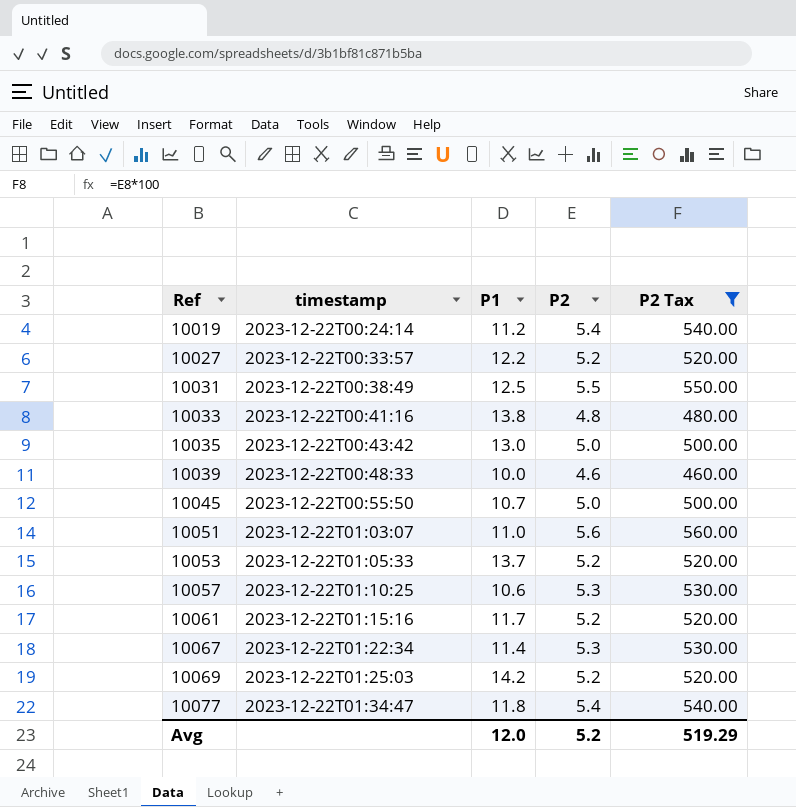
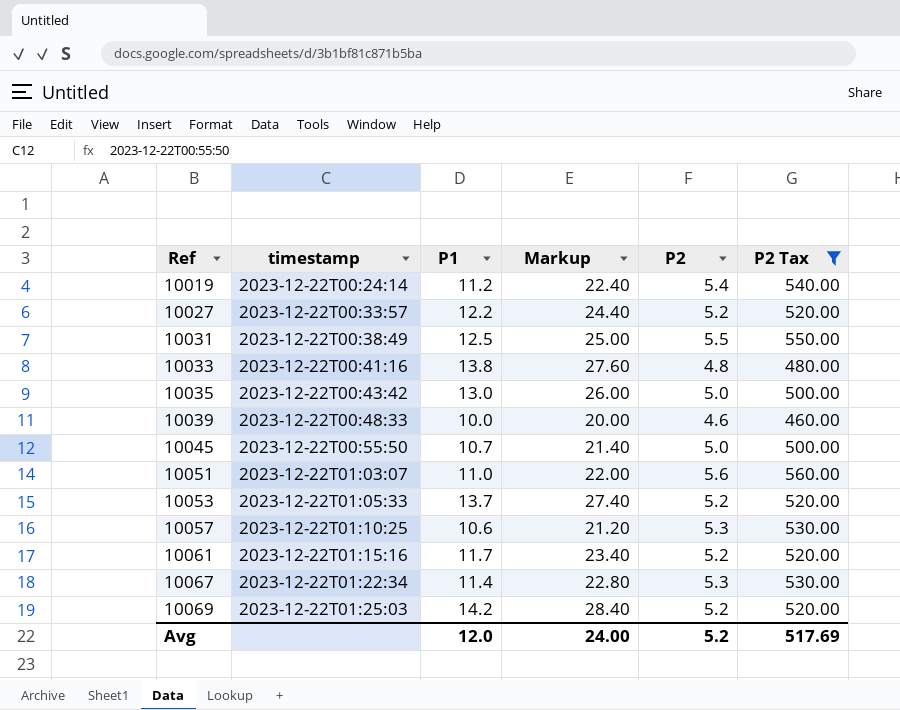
column Markup | formula: none -> [P1] * 2
row 10077: 2023-12-22T01:34:47 | 11.8 | 5.4 | 540.00 -> none
Avg | P2 Tax: 519.29 -> 517.69

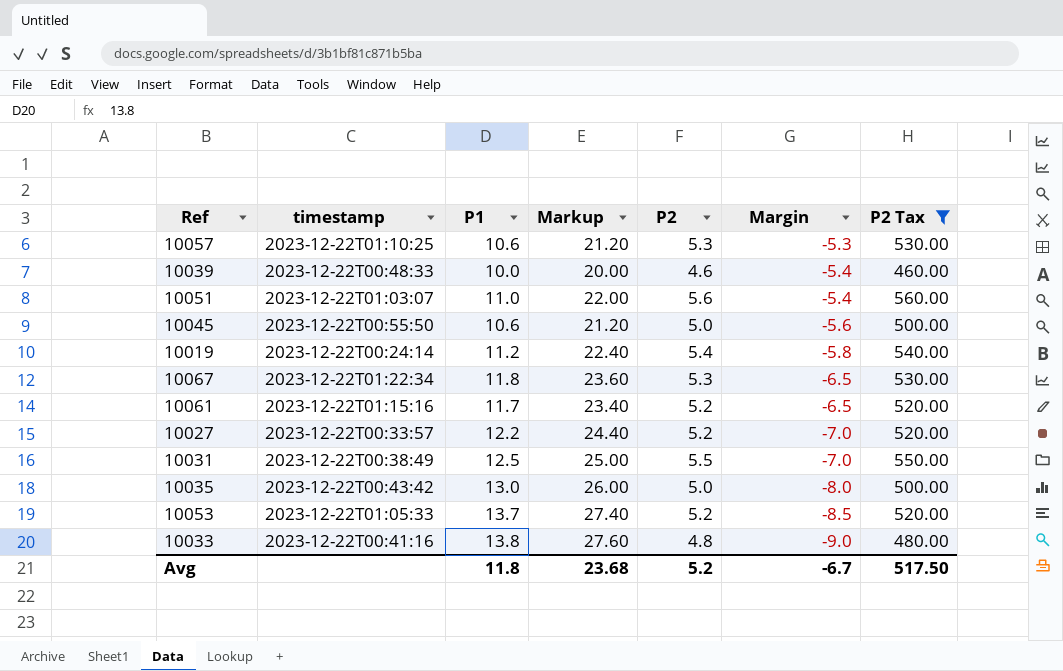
row order: Ref ascending -> Margin descending
column Margin | formula: none -> [P2] - [P1]
row 10069: 2023-12-22T01:25:03 | 14.2 | 28.40 | 5.2 | 520.00 -> none
10045 | P1: 10.7 -> 10.6
10045 | Markup: 21.40 -> 21.20
10067 | P1: 11.4 -> 11.8
10067 | Markup: 22.80 -> 23.60
Avg | P1: 12.0 -> 11.8
Avg | Markup: 24.00 -> 23.68
Avg | P2 Tax: 517.69 -> 517.50

